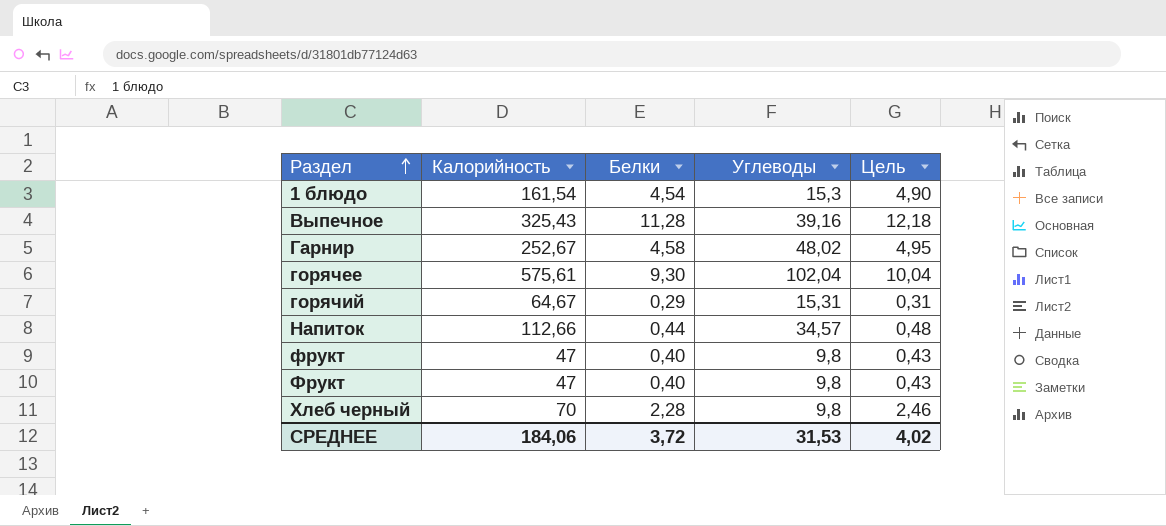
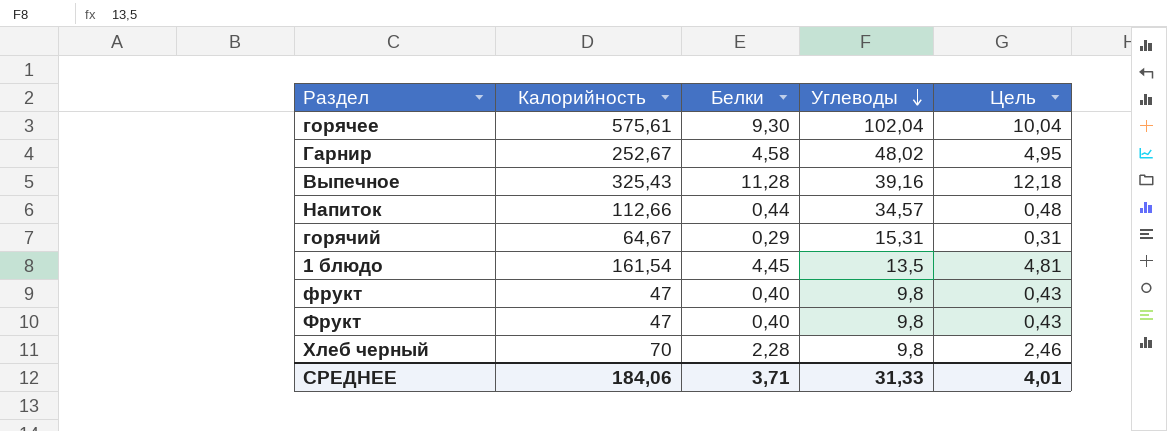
row order: Раздел ascending -> Углеводы descending
1 блюдо | Белки: 4,54 -> 4,45
1 блюдо | Углеводы: 15,3 -> 13,5
1 блюдо | Цель: 4,90 -> 4,81
СРЕДНЕЕ | Белки: 3,72 -> 3,71
СРЕДНЕЕ | Углеводы: 31,53 -> 31,33
СРЕДНЕЕ | Цель: 4,02 -> 4,01

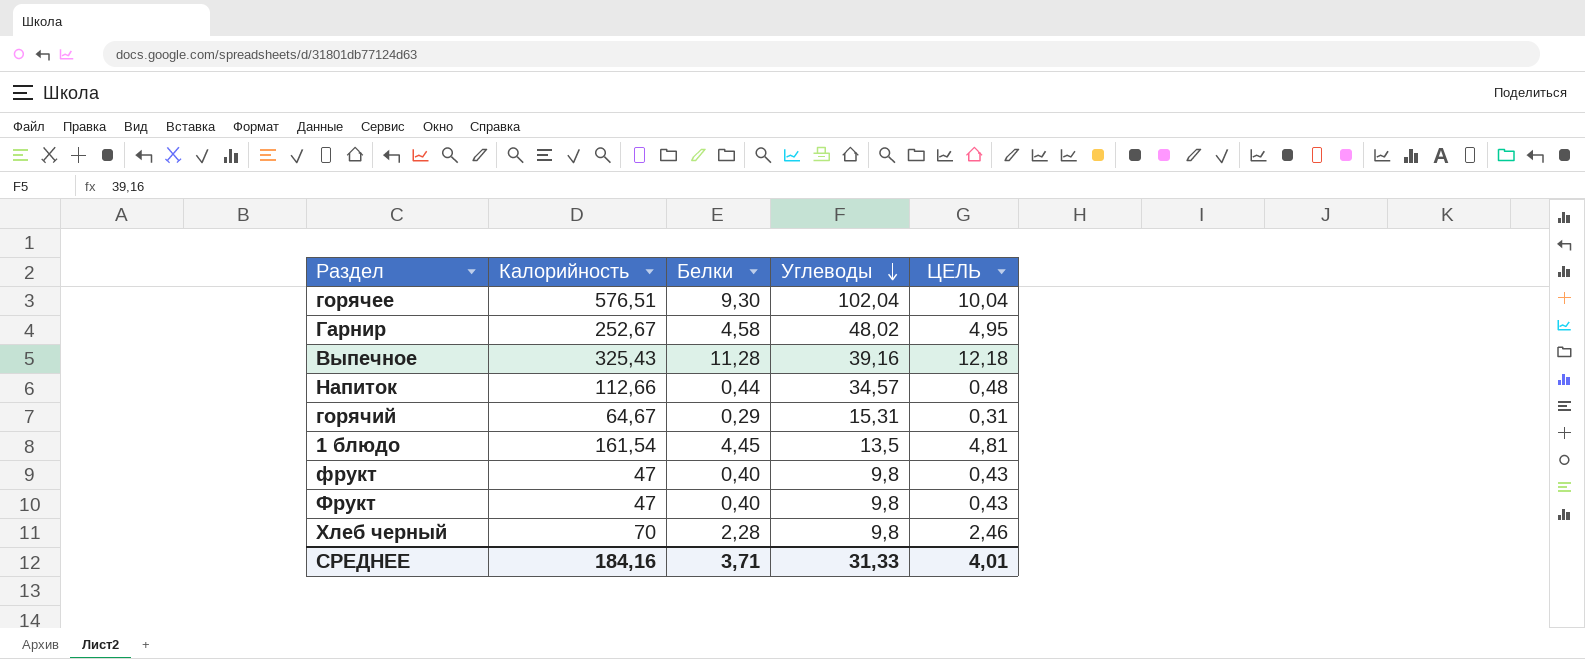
column name: Цель -> ЦЕЛЬ
горячее | Калорийность: 575,61 -> 576,51
СРЕДНЕЕ | Калорийность: 184,06 -> 184,16

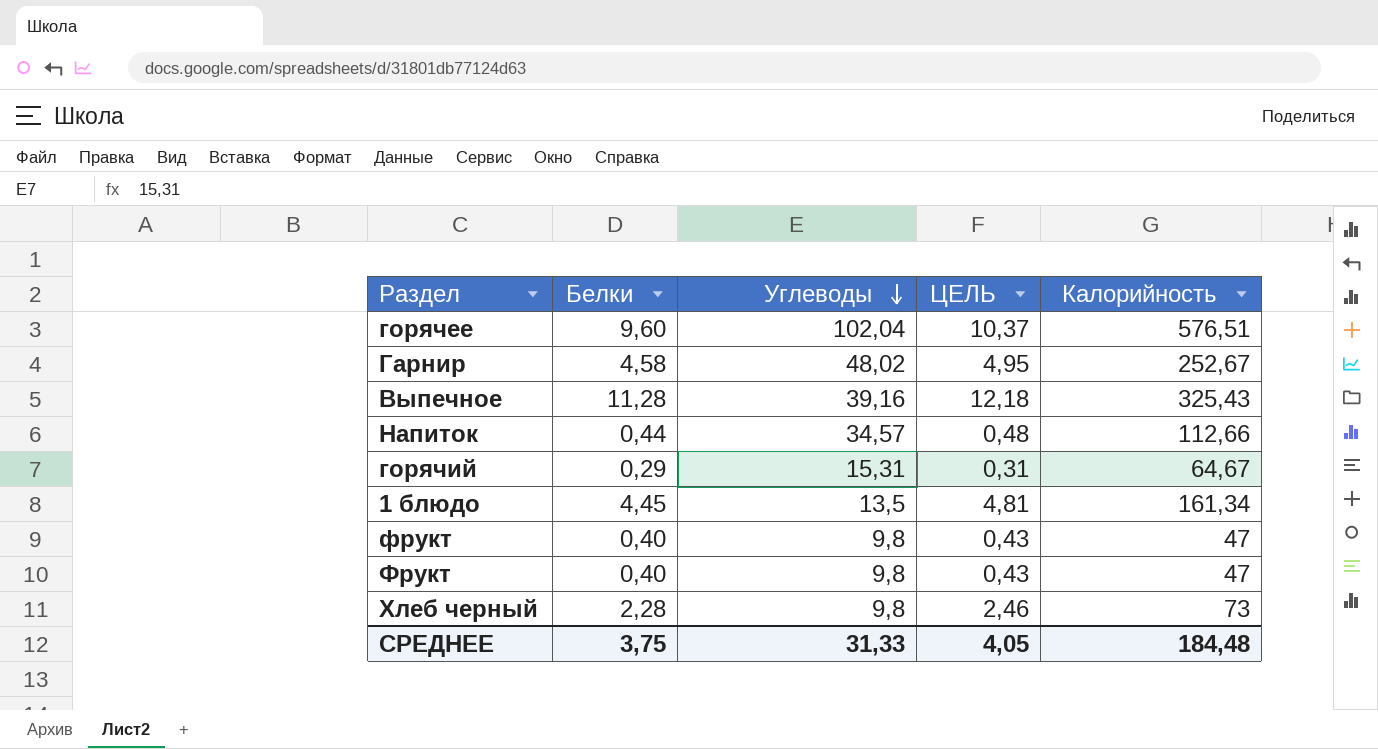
column Калорийность | position: 2 -> 5
горячее | Белки: 9,30 -> 9,60
горячее | ЦЕЛЬ: 10,04 -> 10,37
1 блюдо | Калорийность: 161,54 -> 161,34
Хлеб черный | Калорийность: 70 -> 73
СРЕДНЕЕ | Белки: 3,71 -> 3,75
СРЕДНЕЕ | ЦЕЛЬ: 4,01 -> 4,05
СРЕДНЕЕ | Калорийность: 184,16 -> 184,48

